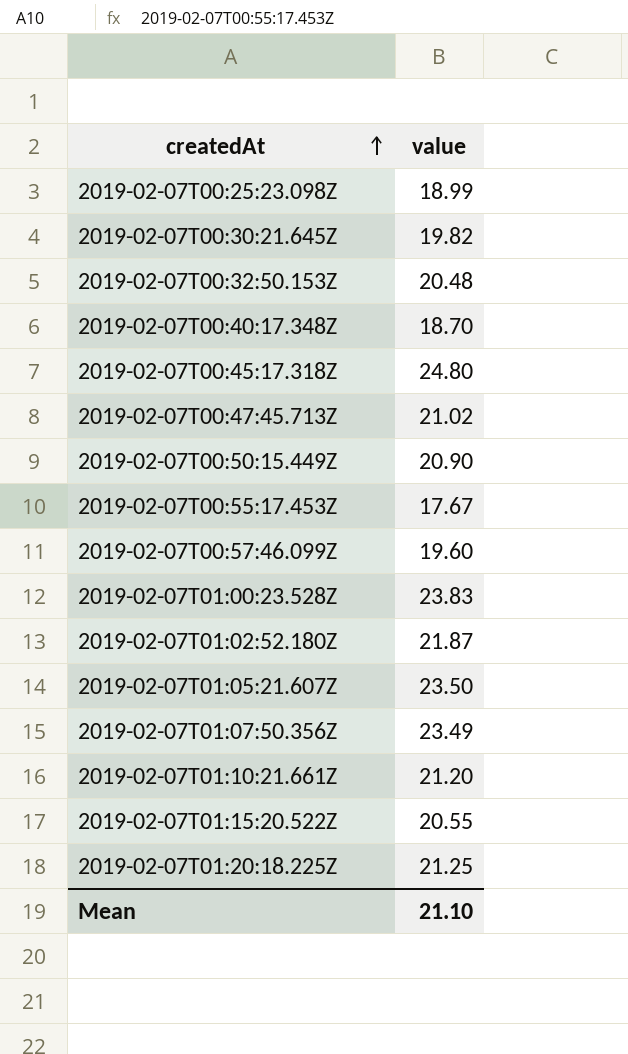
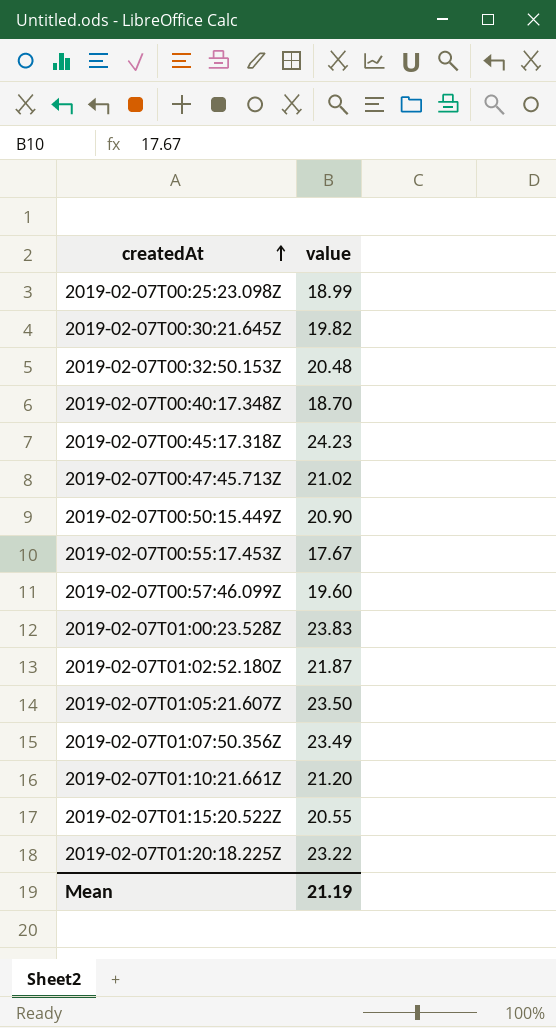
2019-02-07T00:45:17.318Z | value: 24.80 -> 24.23
2019-02-07T01:20:18.225Z | value: 21.25 -> 23.22
Mean | value: 21.10 -> 21.19

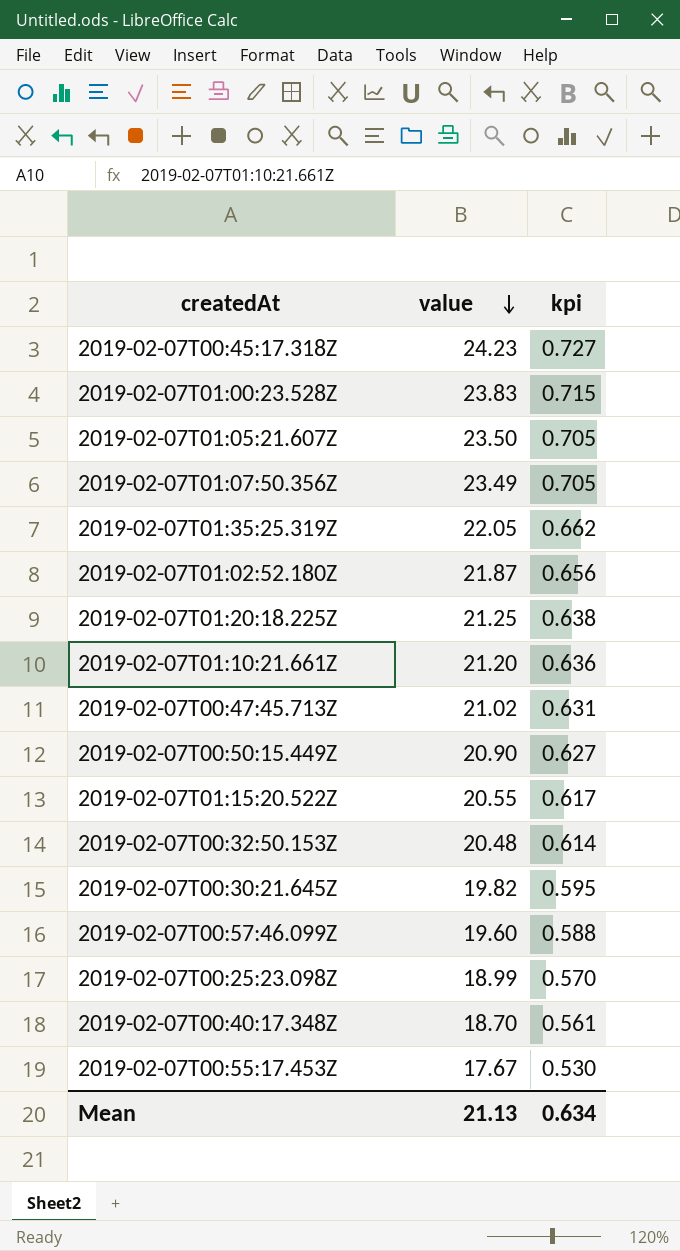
row order: createdAt ascending -> value descending
column kpi | formula: none -> [value] * 0.03
row 2019-02-07T01:35:25.319Z: none -> 22.05 | 0.662
2019-02-07T01:20:18.225Z | value: 23.22 -> 21.25
Mean | value: 21.19 -> 21.13

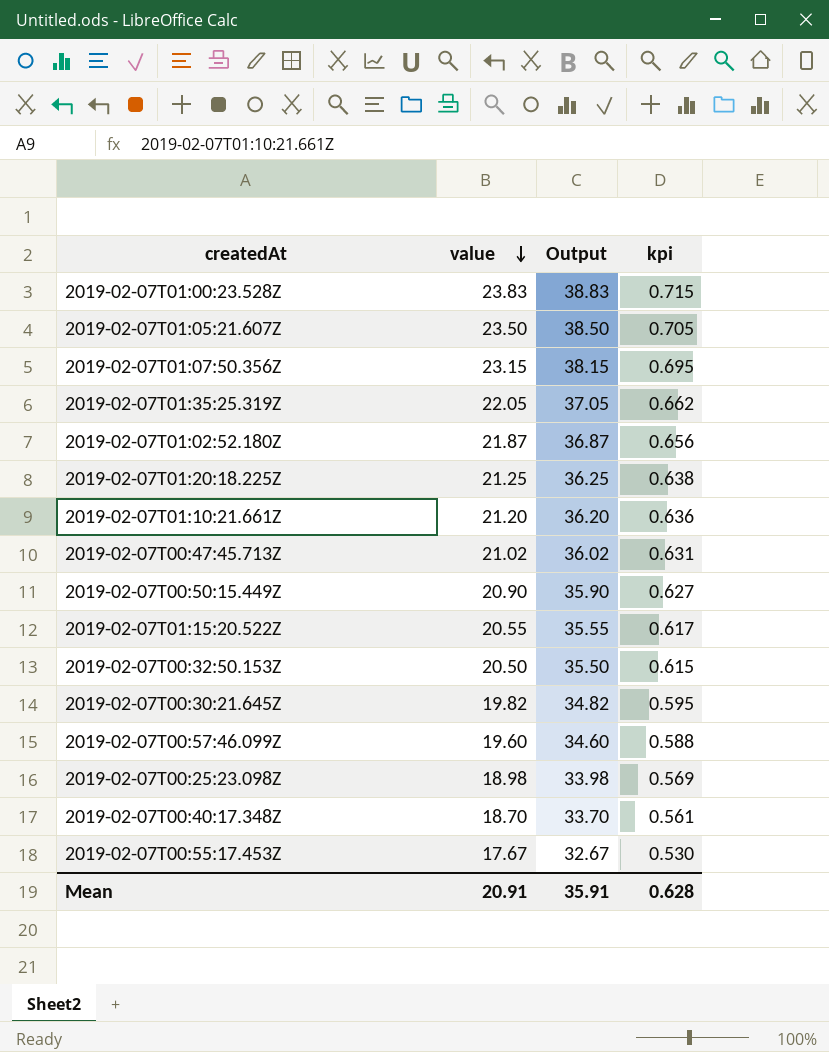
column Output | formula: none -> [value] + 15
row 2019-02-07T00:45:17.318Z: 24.23 | 0.727 -> none
2019-02-07T01:07:50.356Z | value: 23.49 -> 23.15
2019-02-07T01:07:50.356Z | kpi: 0.705 -> 0.695
2019-02-07T00:32:50.153Z | value: 20.48 -> 20.50
2019-02-07T00:32:50.153Z | kpi: 0.614 -> 0.615
2019-02-07T00:25:23.098Z | value: 18.99 -> 18.98
2019-02-07T00:25:23.098Z | kpi: 0.570 -> 0.569
Mean | value: 21.13 -> 20.91
Mean | kpi: 0.634 -> 0.628

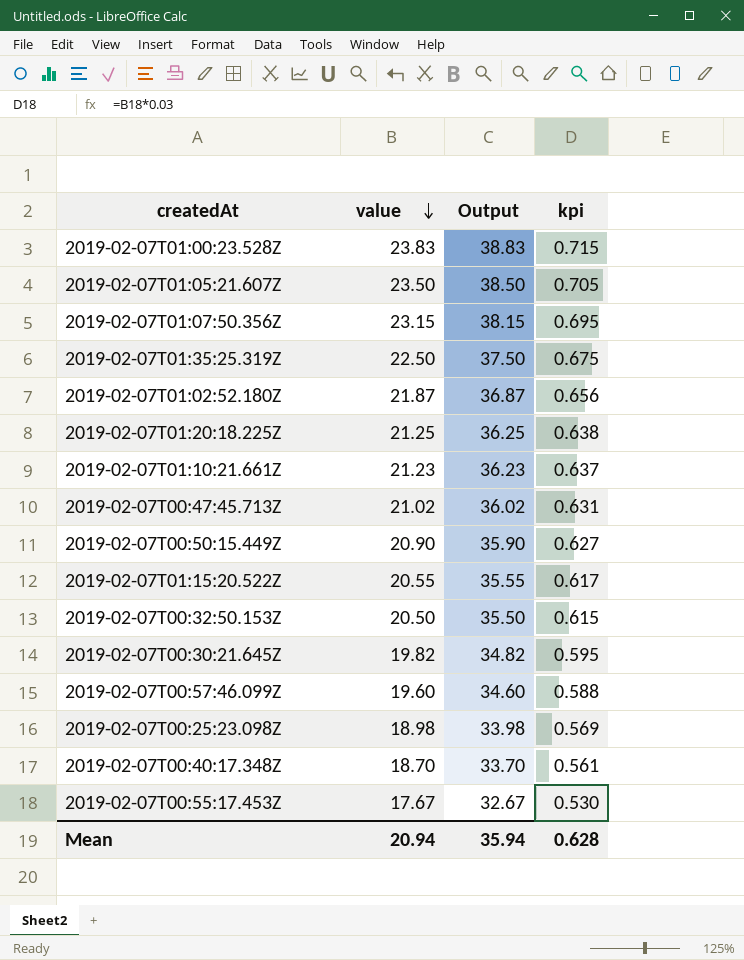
2019-02-07T01:35:25.319Z | value: 22.05 -> 22.50
2019-02-07T01:35:25.319Z | Output: 37.05 -> 37.50
2019-02-07T01:35:25.319Z | kpi: 0.662 -> 0.675
2019-02-07T01:10:21.661Z | value: 21.20 -> 21.23
2019-02-07T01:10:21.661Z | Output: 36.20 -> 36.23
2019-02-07T01:10:21.661Z | kpi: 0.636 -> 0.637
Mean | value: 20.91 -> 20.94
Mean | Output: 35.91 -> 35.94

